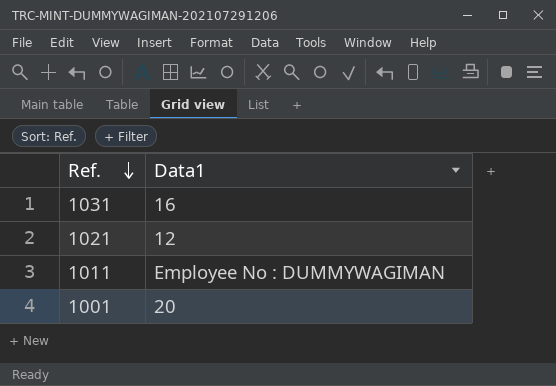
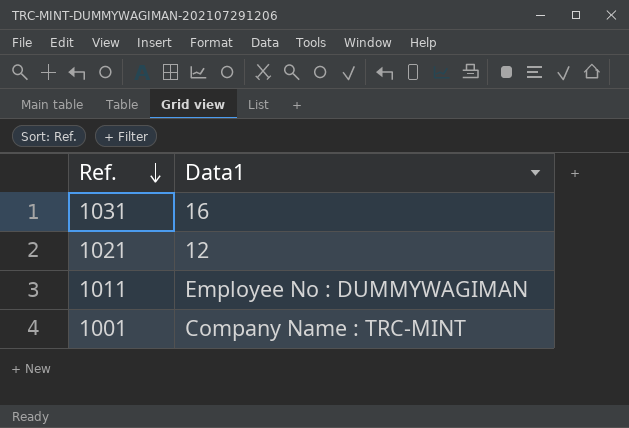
1001 | Data1: 20 -> Company Name : TRC-MINT

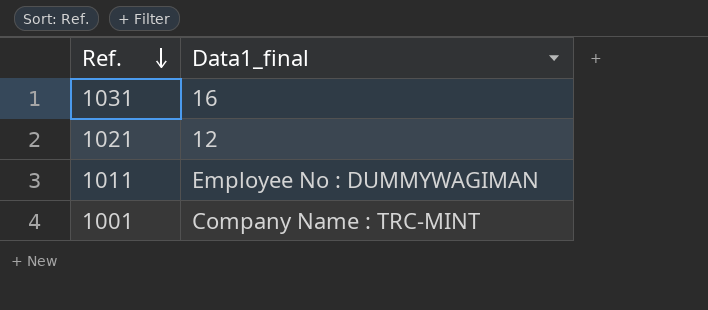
column name: Data1 -> Data1_final

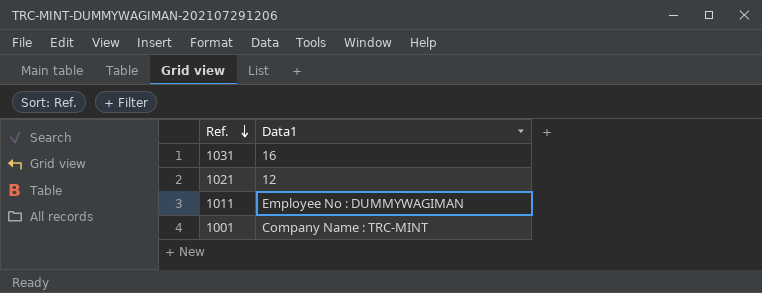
column name: Data1_final -> Data1

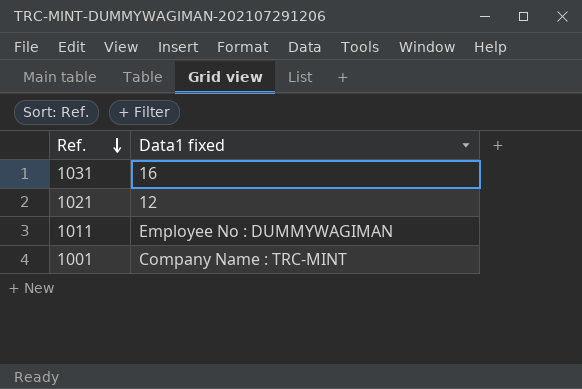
column name: Data1 -> Data1 fixed

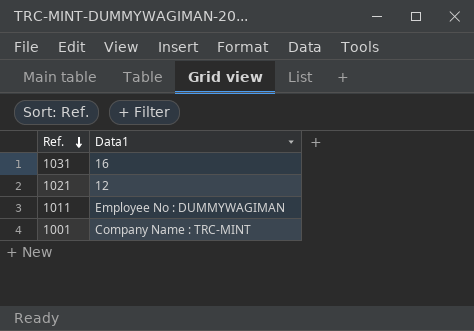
column name: Data1 fixed -> Data1

